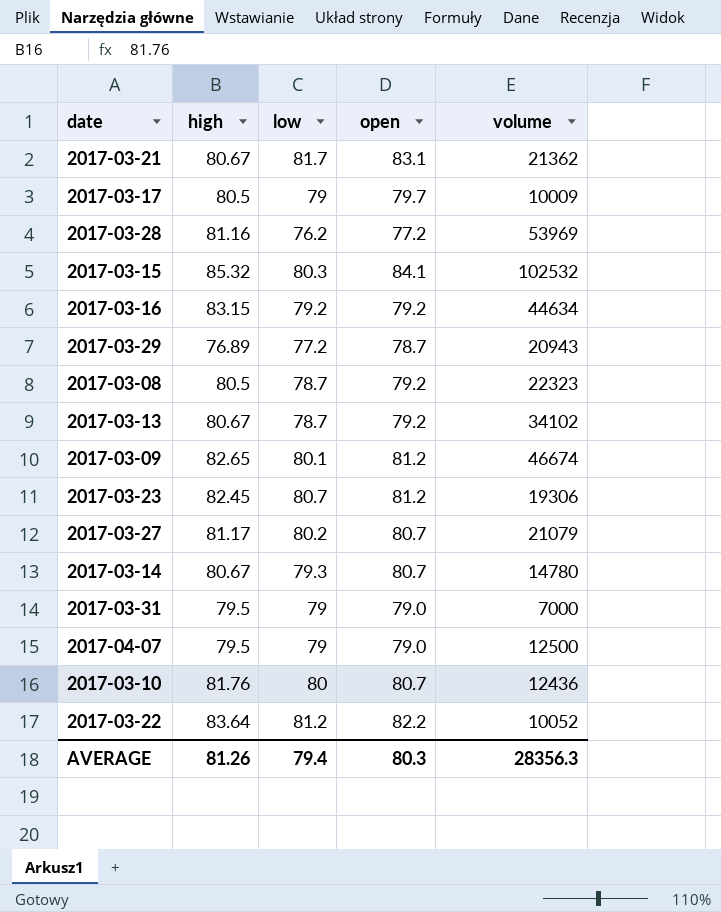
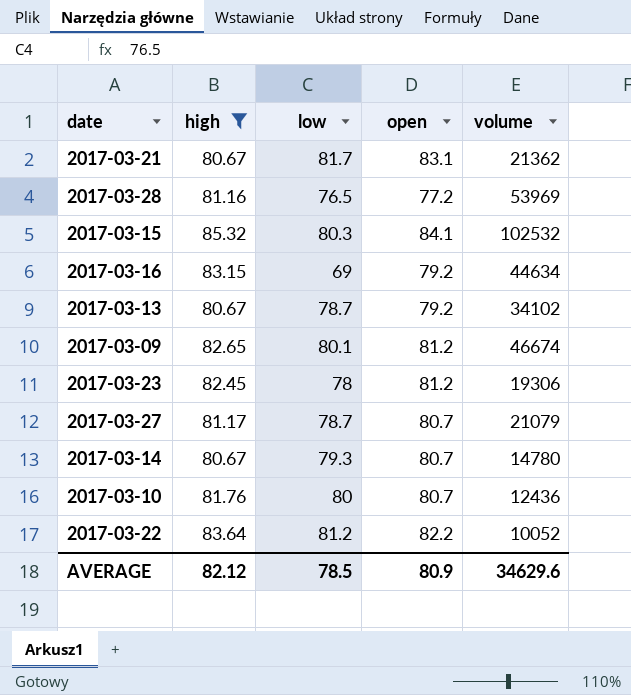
filter: none -> high >= 80.67
2017-03-28 | low: 76.2 -> 76.5
2017-03-16 | low: 79.2 -> 69
2017-03-23 | low: 80.7 -> 78
2017-03-27 | low: 80.2 -> 78.7
AVERAGE | high: 81.26 -> 82.12
AVERAGE | low: 79.4 -> 78.5
AVERAGE | open: 80.3 -> 80.9
AVERAGE | volume: 28356.3 -> 34629.6

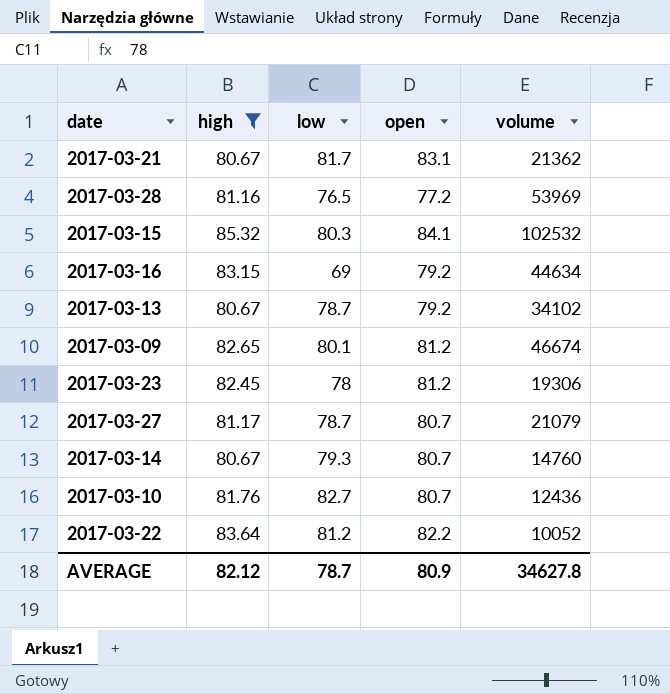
2017-03-14 | volume: 14780 -> 14760
2017-03-10 | low: 80 -> 82.7
AVERAGE | low: 78.5 -> 78.7
AVERAGE | volume: 34629.6 -> 34627.8

